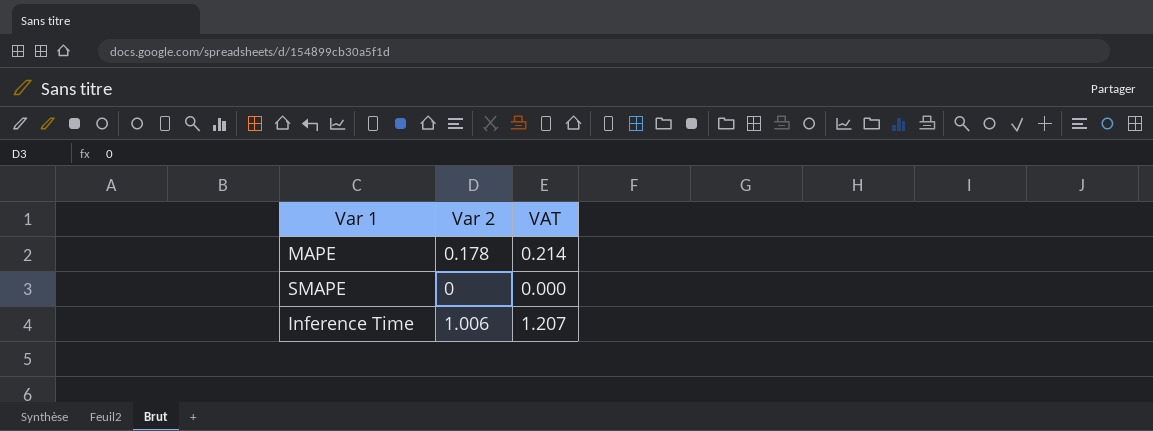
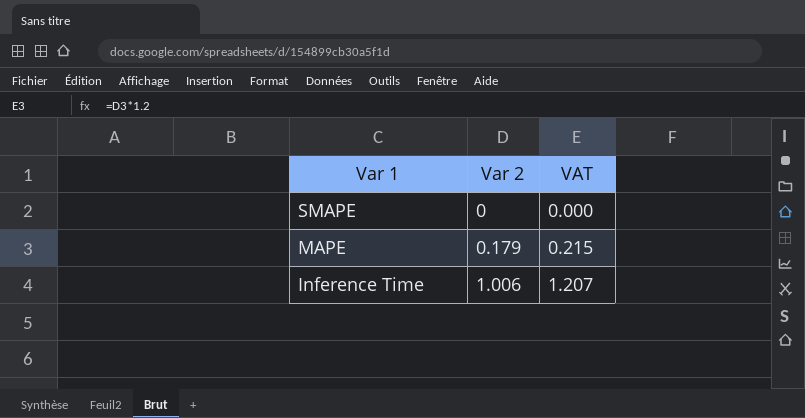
row order: none -> Var 1 descending
MAPE | Var 2: 0.178 -> 0.179
MAPE | VAT: 0.214 -> 0.215

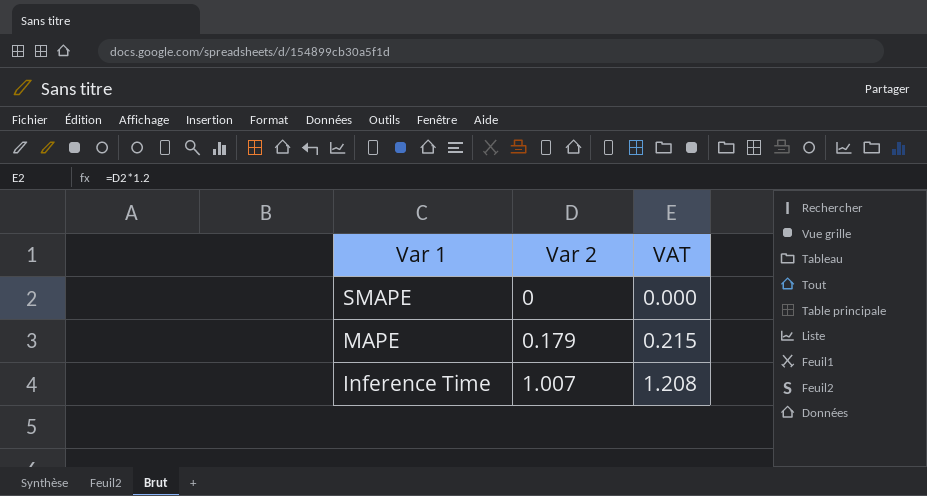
Inference Time | Var 2: 1.006 -> 1.007
Inference Time | VAT: 1.207 -> 1.208

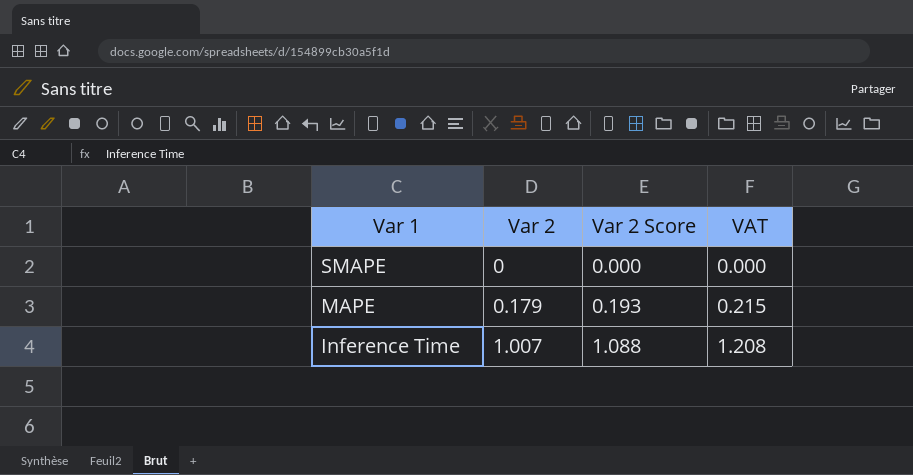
column Var 2 Score | formula: none -> [Var 2] * 1.08

